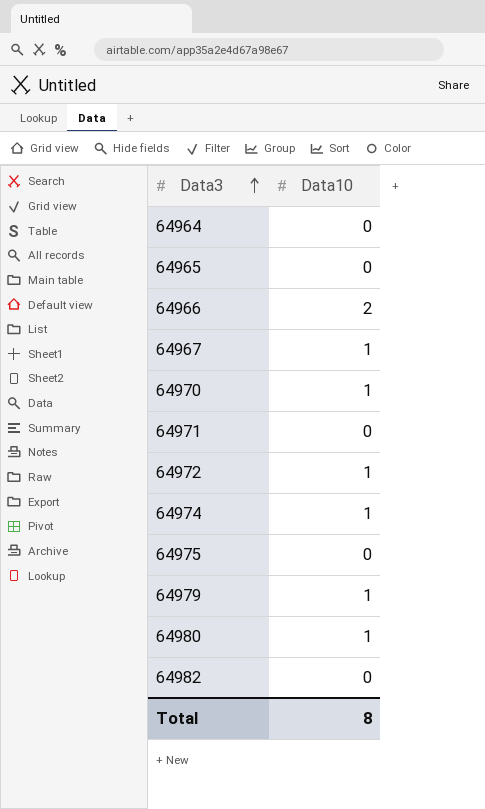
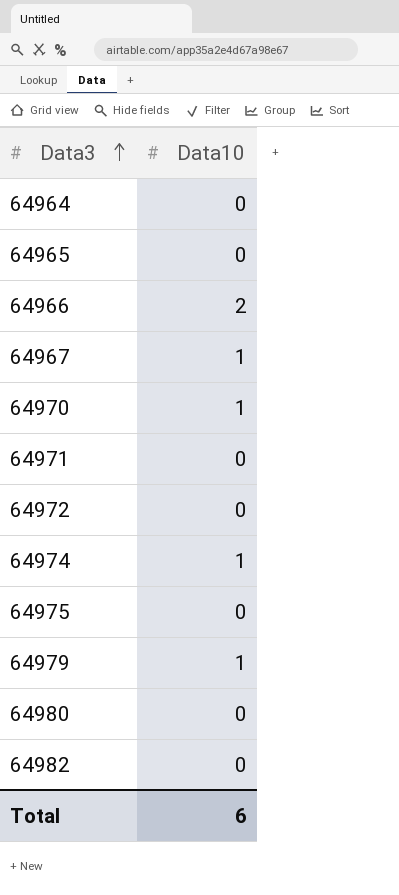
64972 | Data10: 1 -> 0
64980 | Data10: 1 -> 0
Total | Data10: 8 -> 6

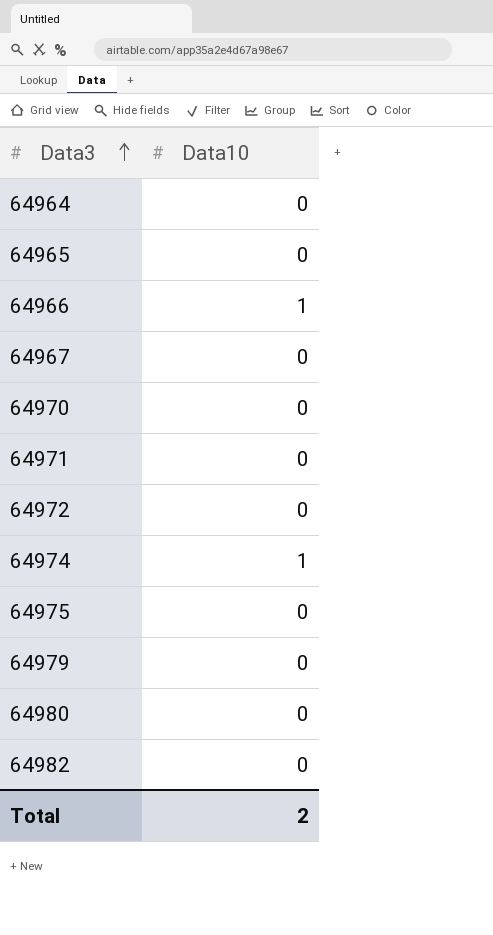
64966 | Data10: 2 -> 1
64967 | Data10: 1 -> 0
64970 | Data10: 1 -> 0
64979 | Data10: 1 -> 0
Total | Data10: 6 -> 2

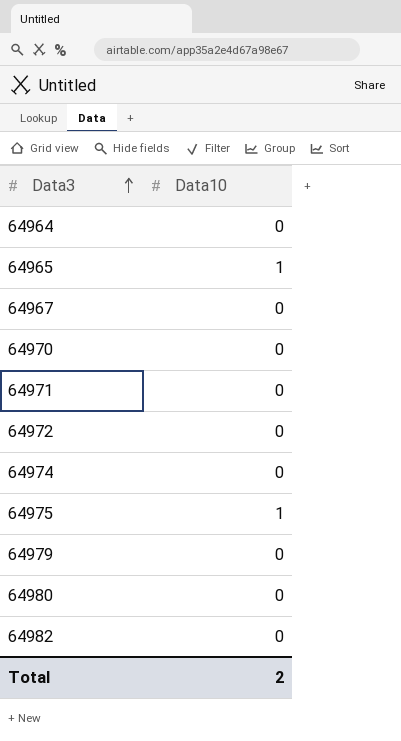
row 64966: 1 -> none
64965 | Data10: 0 -> 1
64974 | Data10: 1 -> 0
64975 | Data10: 0 -> 1

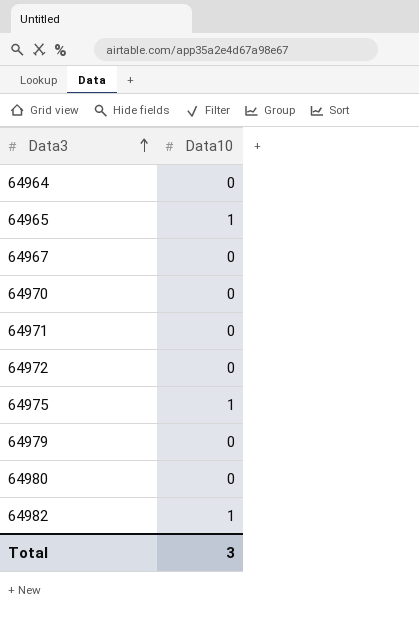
row 64974: 0 -> none
64982 | Data10: 0 -> 1
Total | Data10: 2 -> 3

